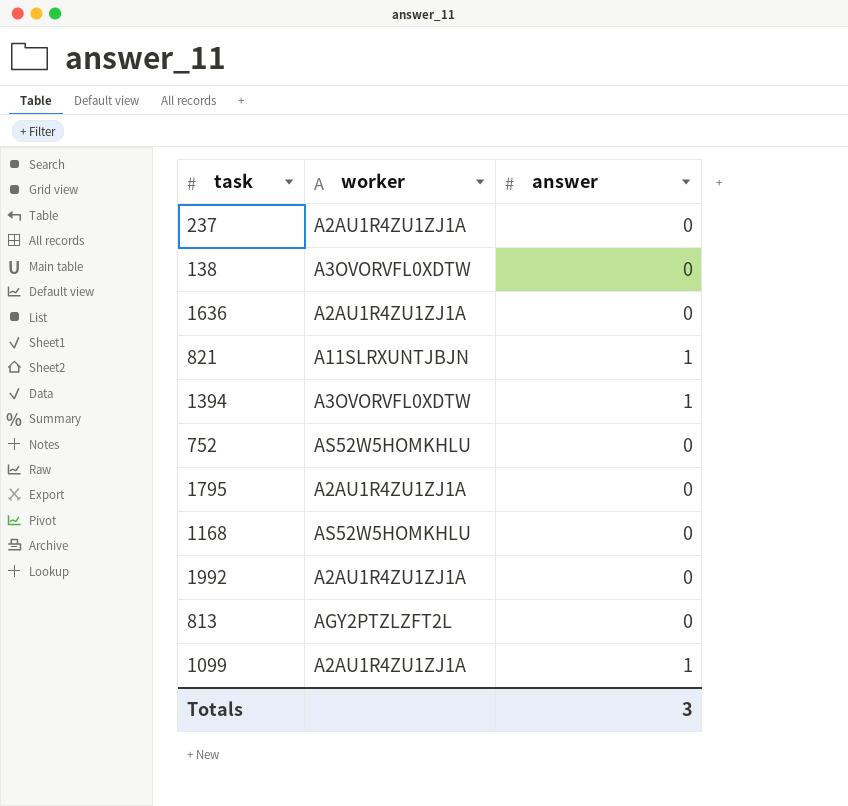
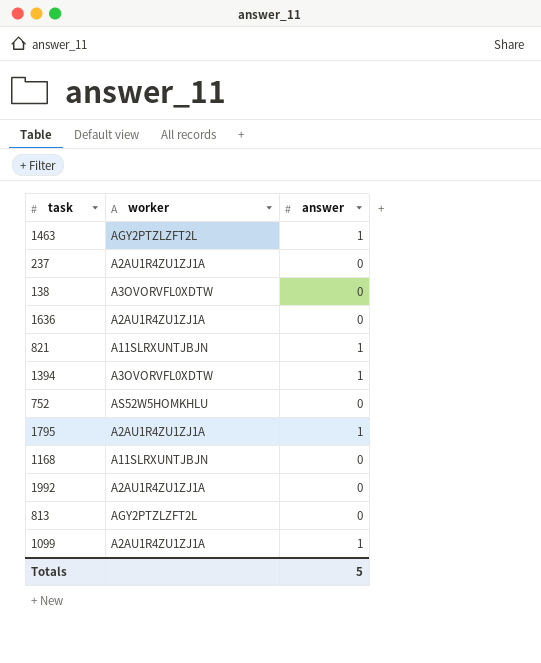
row 1463: none -> AGY2PTZLZFT2L | 1
1795 | answer: 0 -> 1
1168 | worker: AS52W5HOMKHLU -> A11SLRXUNTJBJN
Totals | answer: 3 -> 5

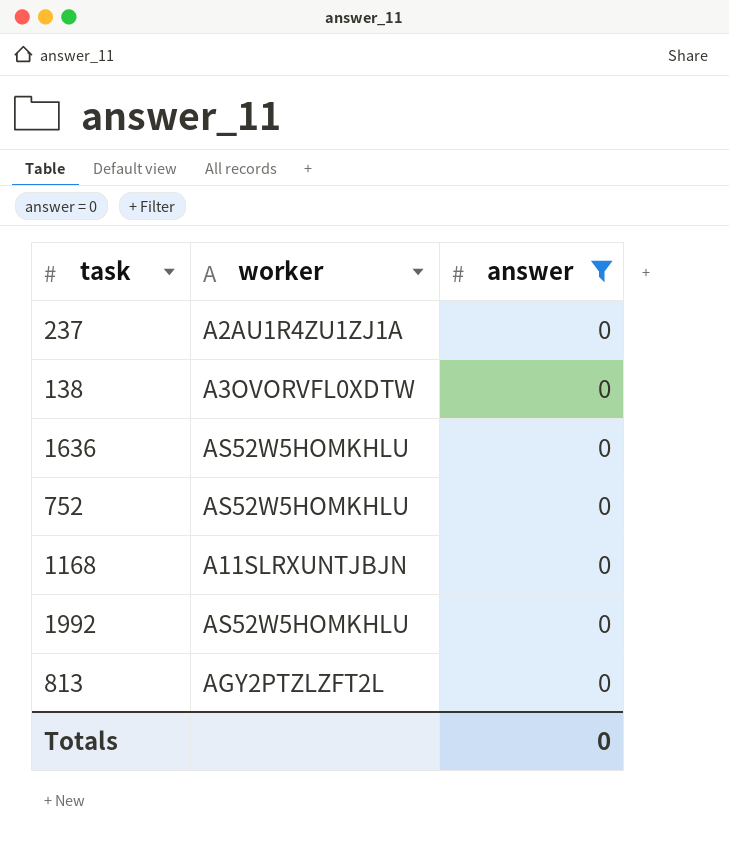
filter: none -> answer = 0
1636 | worker: A2AU1R4ZU1ZJ1A -> AS52W5HOMKHLU
1992 | worker: A2AU1R4ZU1ZJ1A -> AS52W5HOMKHLU
Totals | answer: 5 -> 0

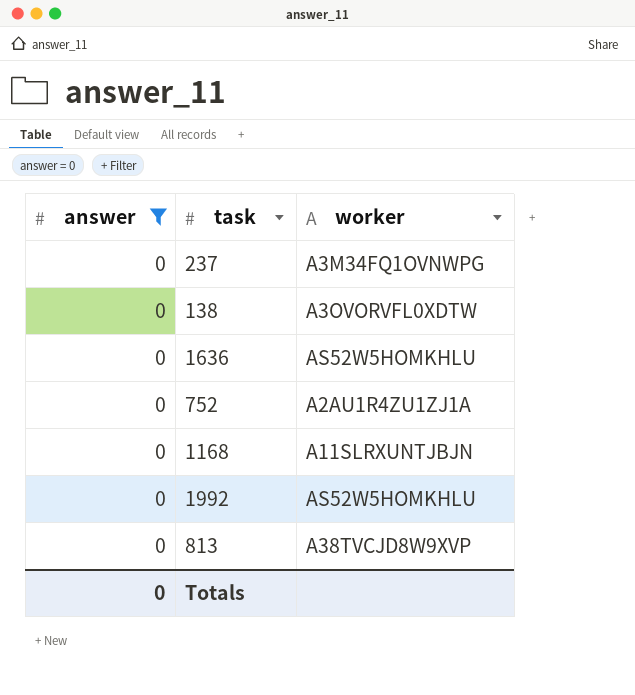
column answer | position: 3 -> 1
237 | worker: A2AU1R4ZU1ZJ1A -> A3M34FQ1OVNWPG
752 | worker: AS52W5HOMKHLU -> A2AU1R4ZU1ZJ1A
813 | worker: AGY2PTZLZFT2L -> A38TVCJD8W9XVP

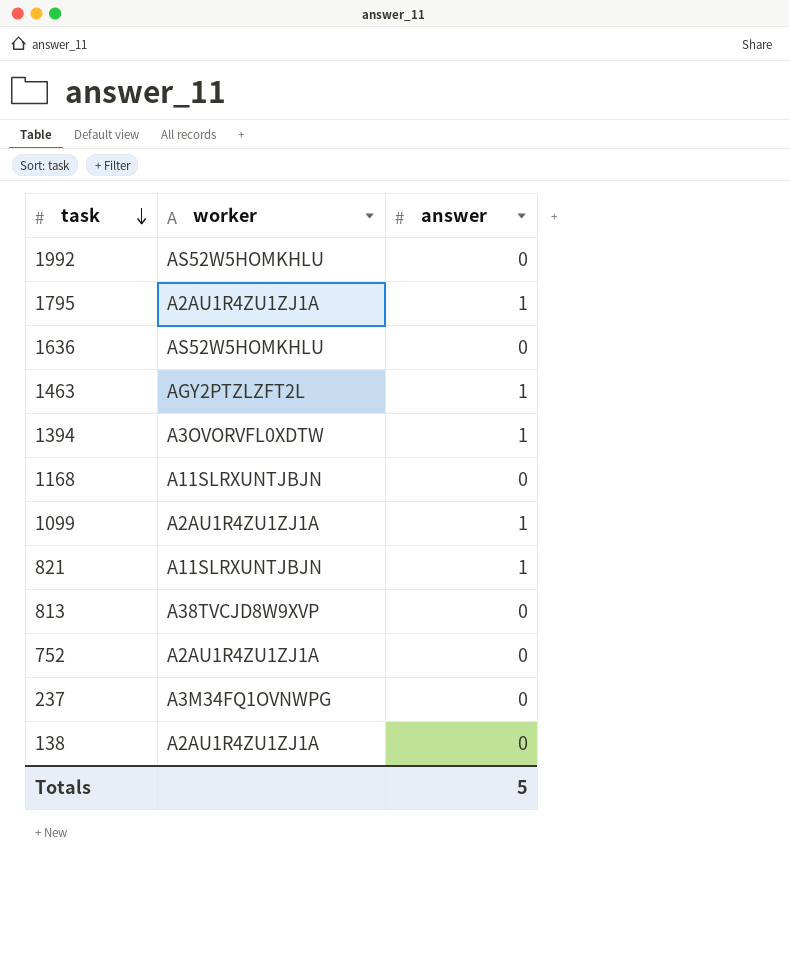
filter: answer = 0 -> none
row order: none -> task descending
column answer | position: 1 -> 3
138 | worker: A3OVORVFL0XDTW -> A2AU1R4ZU1ZJ1A
Totals | answer: 0 -> 5

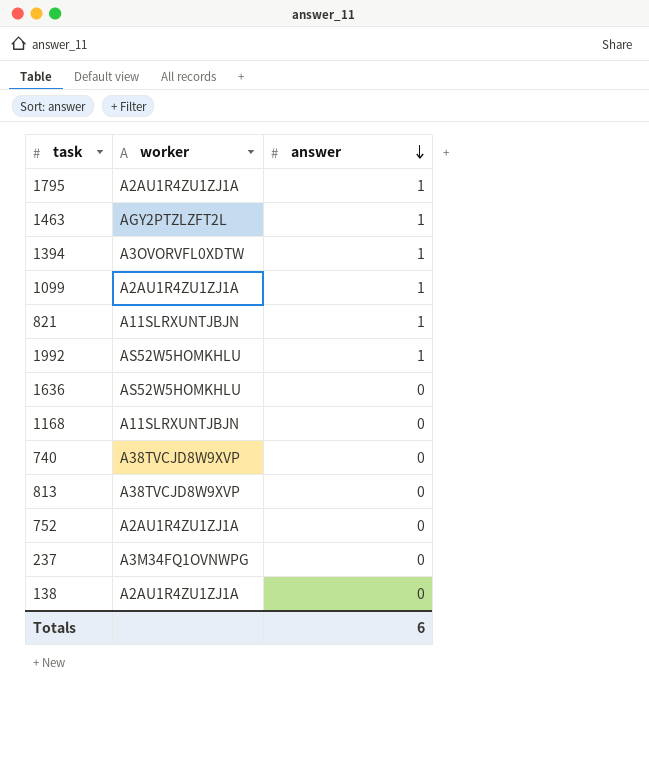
row order: task descending -> answer descending
1992 | answer: 0 -> 1
row 740: none -> A38TVCJD8W9XVP | 0
Totals | answer: 5 -> 6

